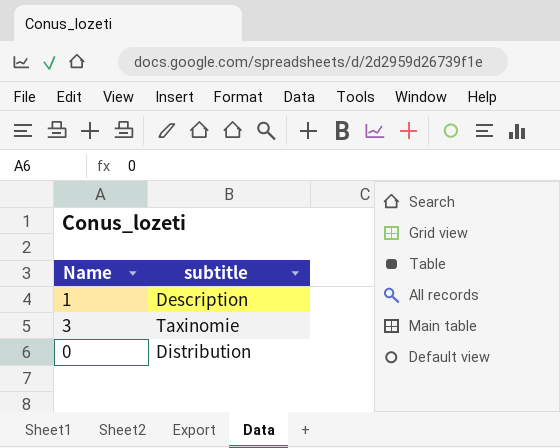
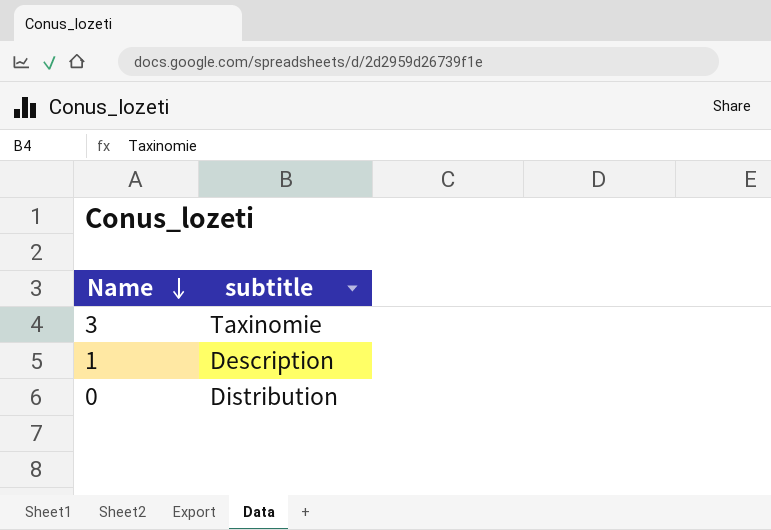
row order: none -> Name descending

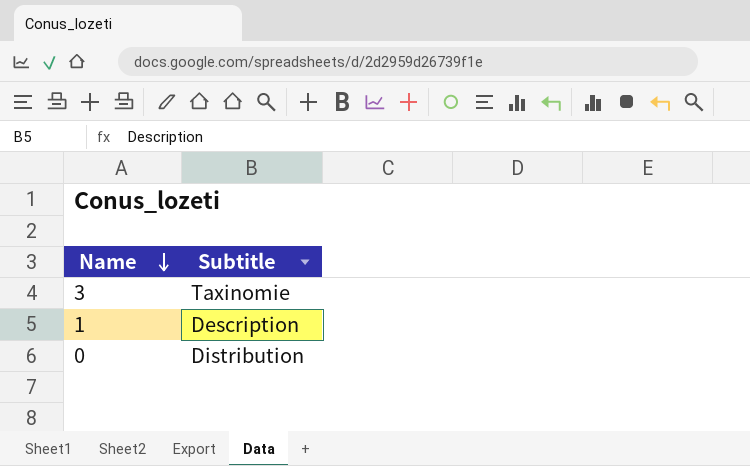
column name: subtitle -> Subtitle

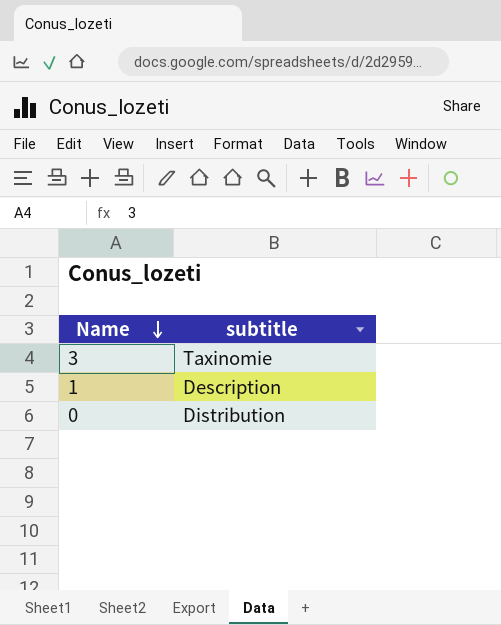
column name: Subtitle -> subtitle

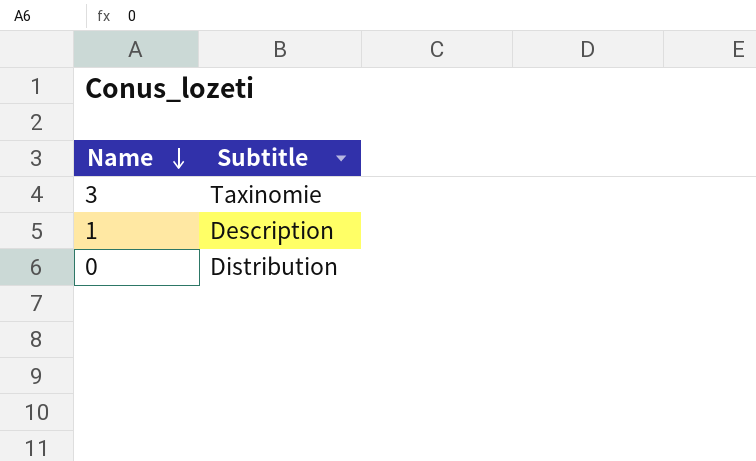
column name: subtitle -> Subtitle

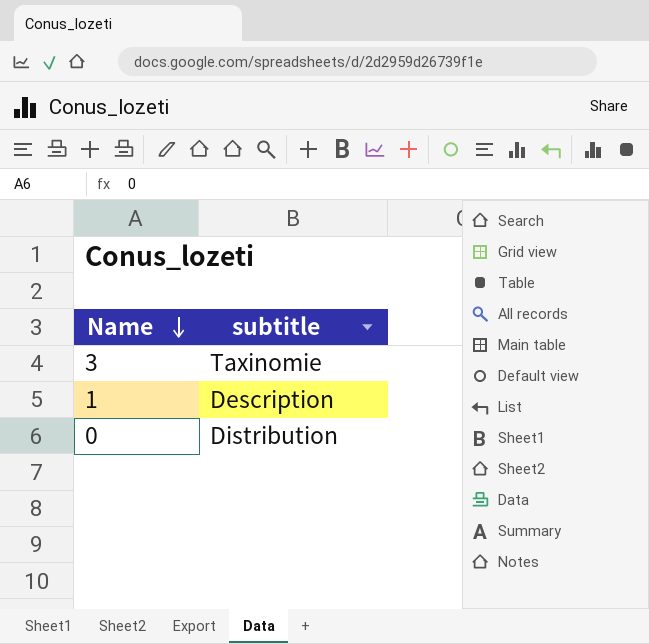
column name: Subtitle -> subtitle

